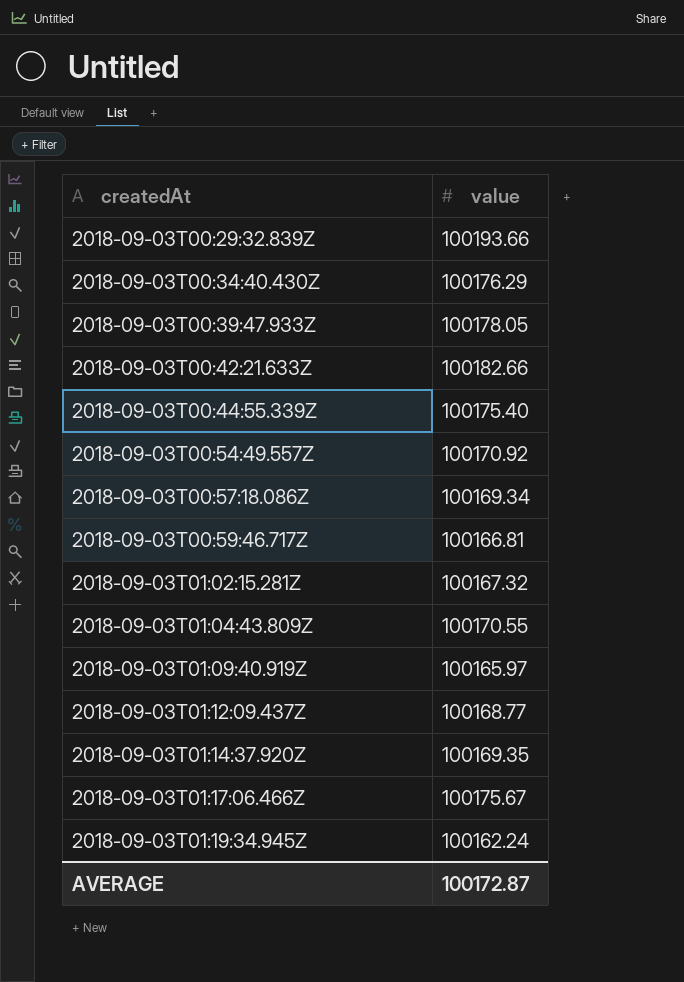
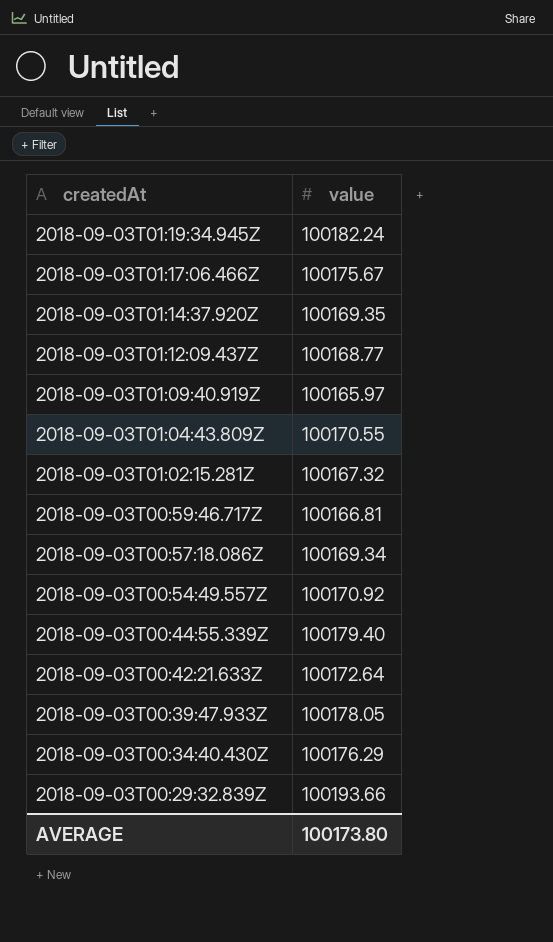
row order: createdAt ascending -> createdAt descending
2018-09-03T01:19:34.945Z | value: 100162.24 -> 100182.24
2018-09-03T00:44:55.339Z | value: 100175.40 -> 100179.40
2018-09-03T00:42:21.633Z | value: 100182.66 -> 100172.64
AVERAGE | value: 100172.87 -> 100173.80

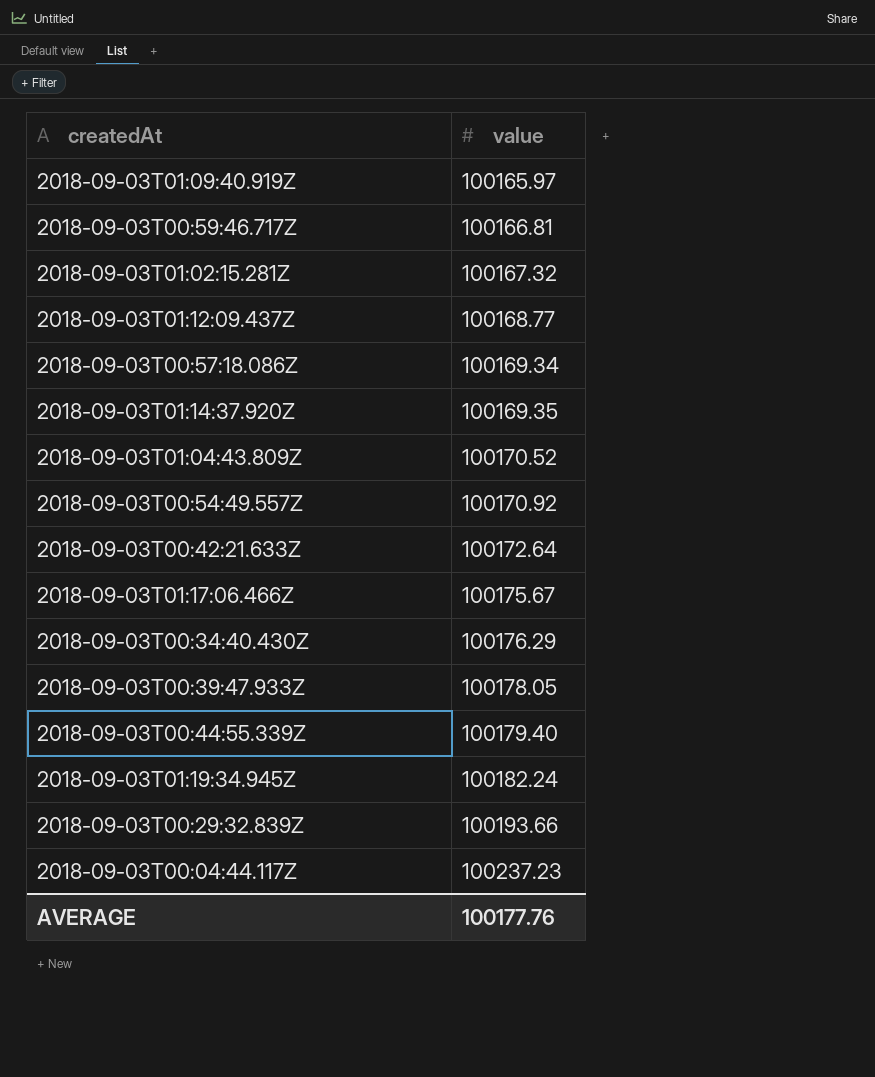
row order: createdAt descending -> value ascending
2018-09-03T01:04:43.809Z | value: 100170.55 -> 100170.52
row 2018-09-03T00:04:44.117Z: none -> 100237.23
AVERAGE | value: 100173.80 -> 100177.76

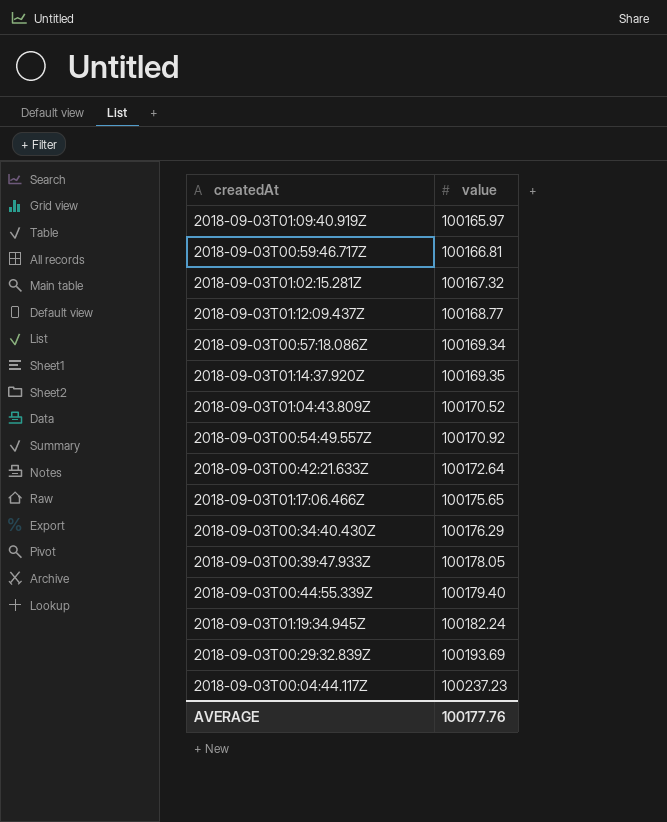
2018-09-03T01:17:06.466Z | value: 100175.67 -> 100175.65
2018-09-03T00:29:32.839Z | value: 100193.66 -> 100193.69

